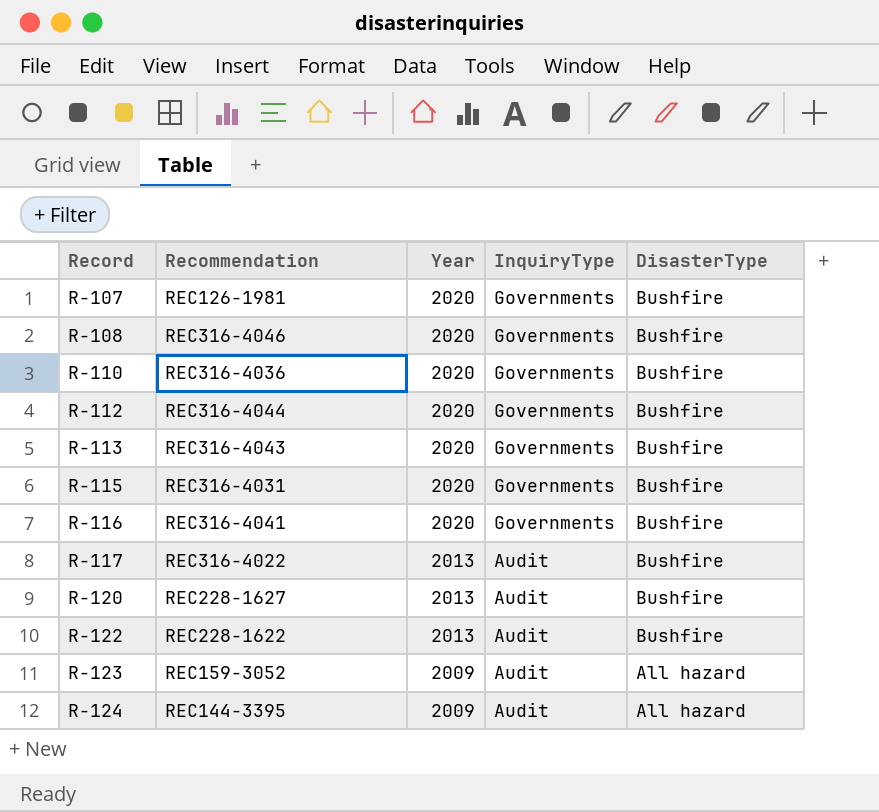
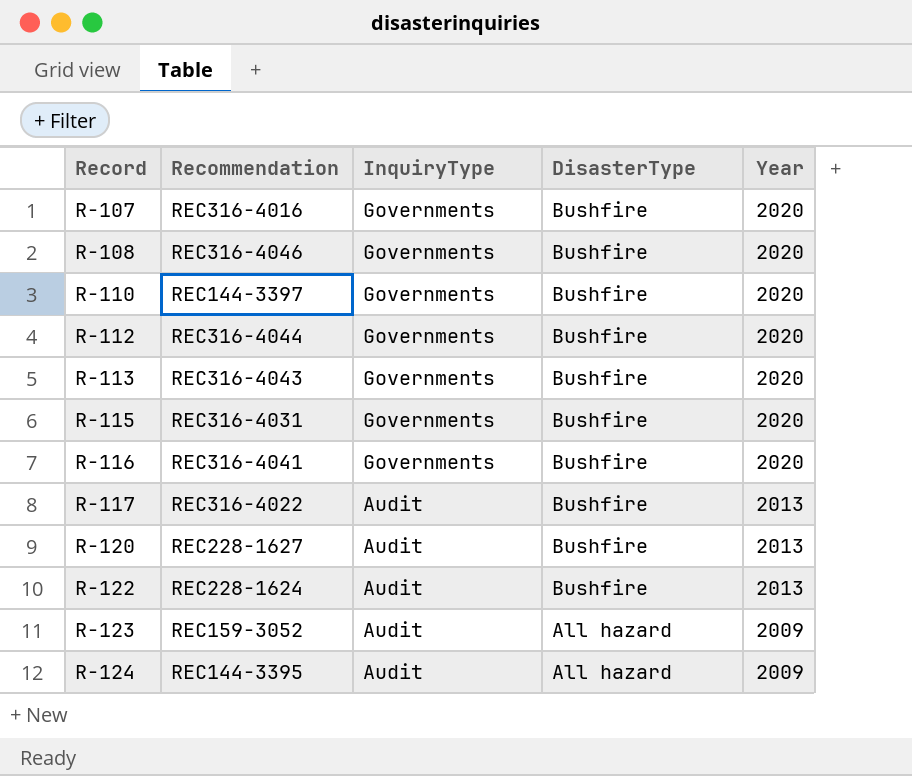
column Year | position: 3 -> 5
R-107 | Recommendation: REC126-1981 -> REC316-4016
R-110 | Recommendation: REC316-4036 -> REC144-3397
R-122 | Recommendation: REC228-1622 -> REC228-1624

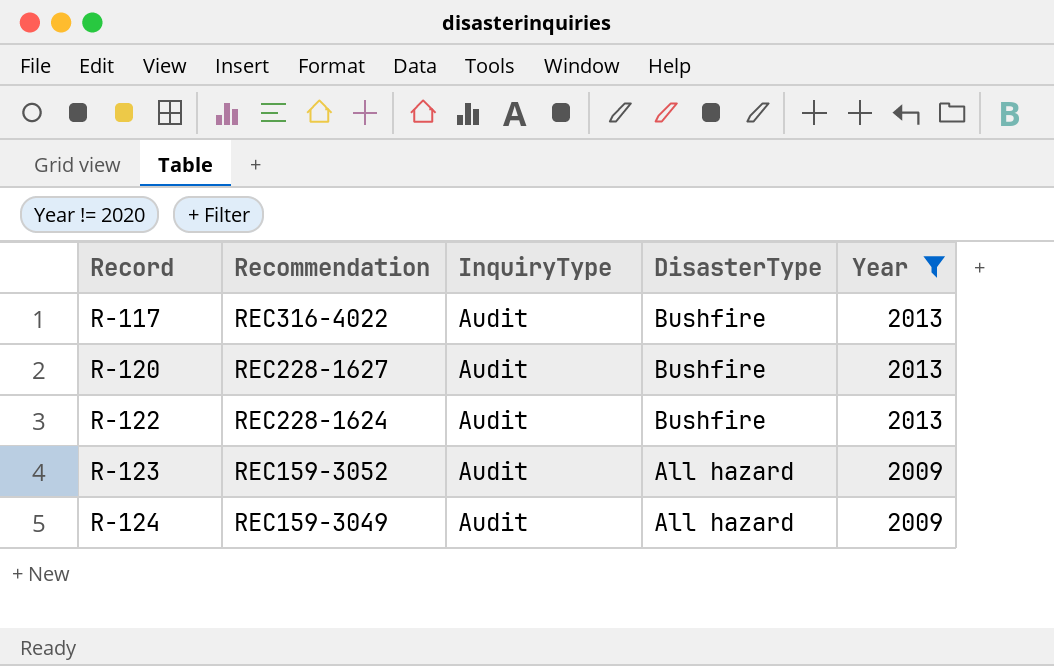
filter: none -> Year != 2020
R-124 | Recommendation: REC144-3395 -> REC159-3049

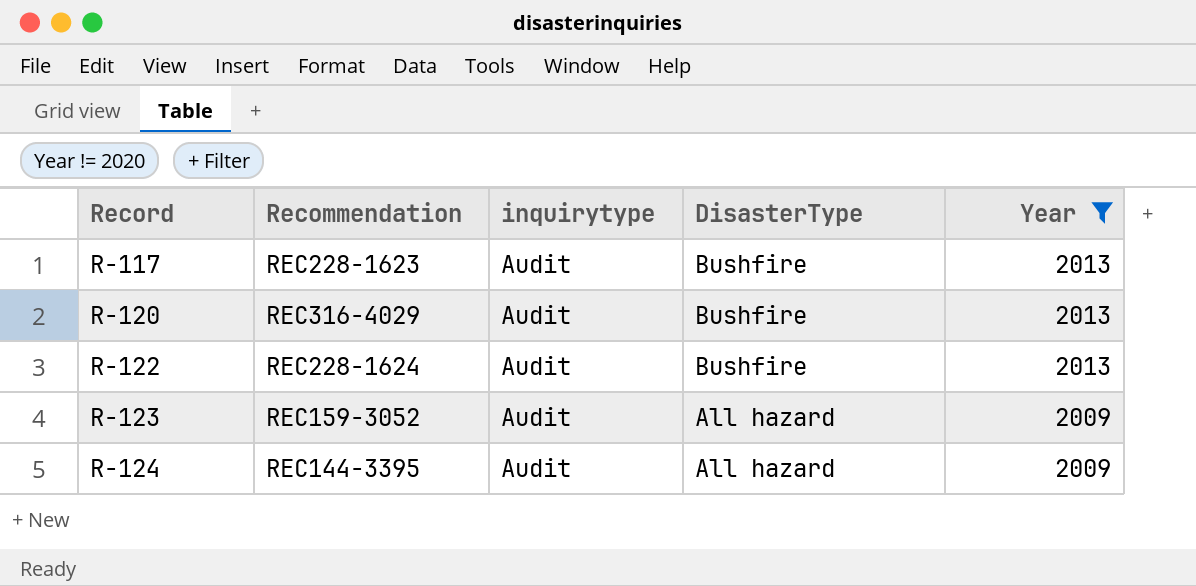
column name: InquiryType -> inquirytype
R-117 | Recommendation: REC316-4022 -> REC228-1623
R-120 | Recommendation: REC228-1627 -> REC316-4029
R-124 | Recommendation: REC159-3049 -> REC144-3395

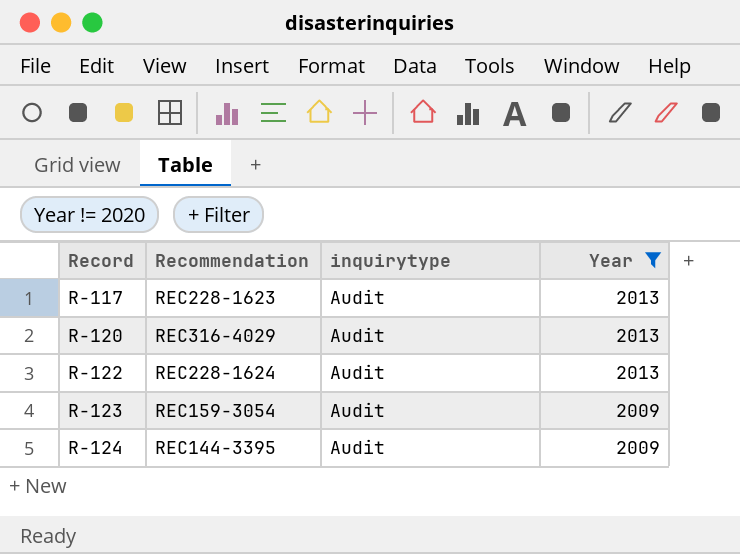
column DisasterType | position: 4 -> none
R-123 | Recommendation: REC159-3052 -> REC159-3054

